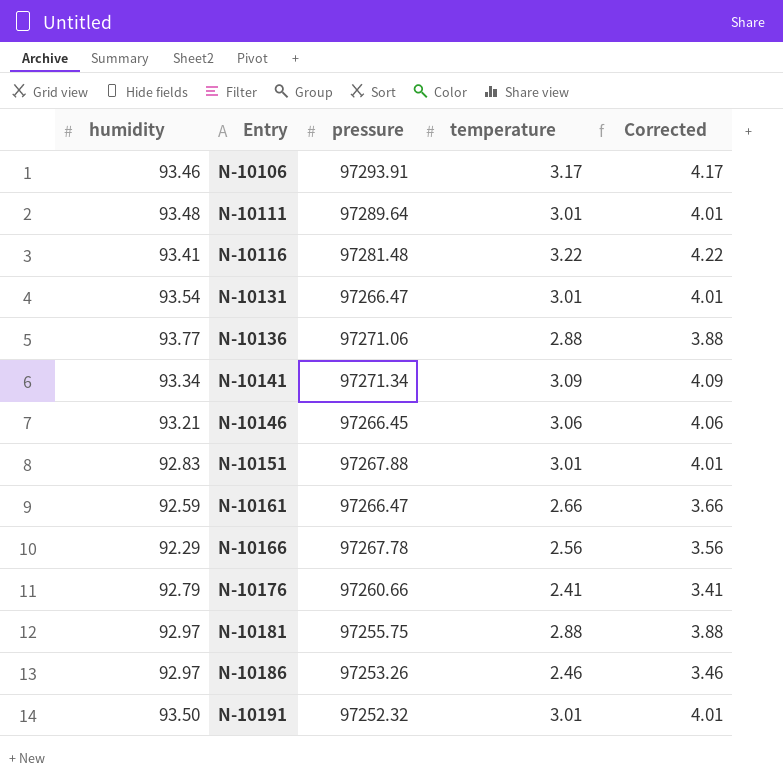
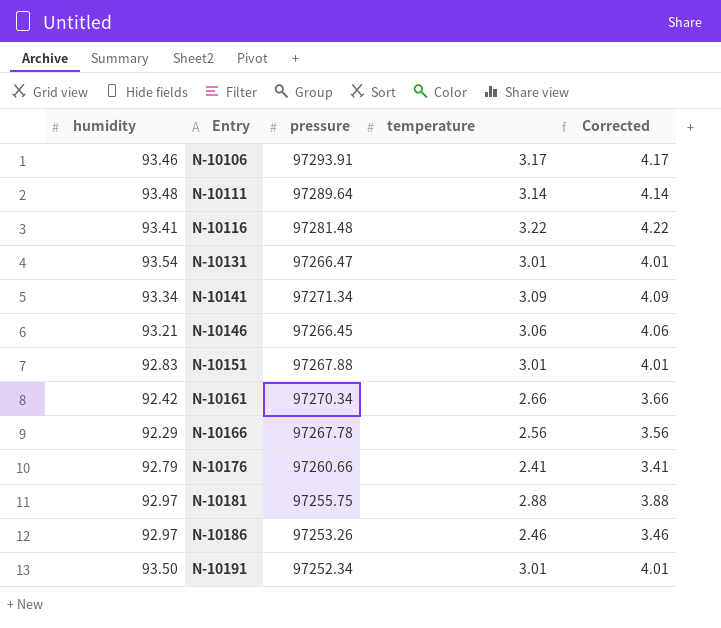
row N-10136: 93.77 | 97271.06 | 2.88 | 3.88 -> none
N-10111 | temperature: 3.01 -> 3.14
N-10111 | Corrected: 4.01 -> 4.14
N-10161 | humidity: 92.59 -> 92.42
N-10161 | pressure: 97266.47 -> 97270.34
N-10191 | pressure: 97252.32 -> 97252.34

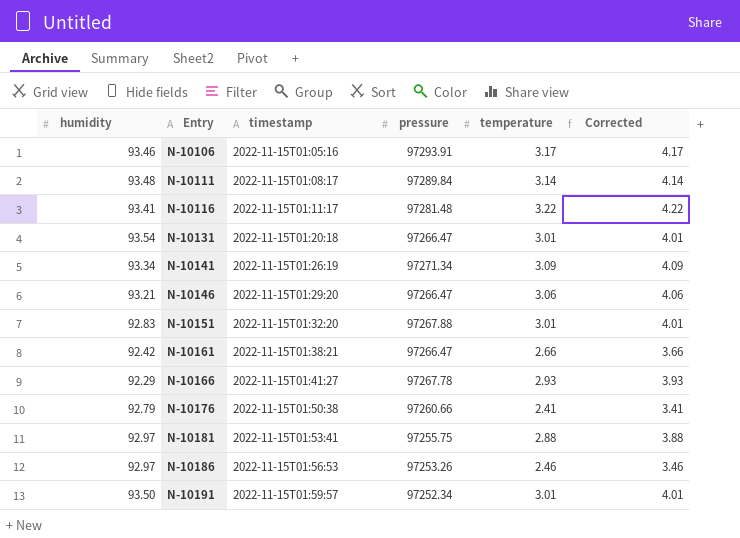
column timestamp | position: none -> 3
N-10111 | pressure: 97289.64 -> 97289.84
N-10146 | pressure: 97266.45 -> 97266.47
N-10161 | pressure: 97270.34 -> 97266.47
N-10166 | temperature: 2.56 -> 2.93
N-10166 | Corrected: 3.56 -> 3.93

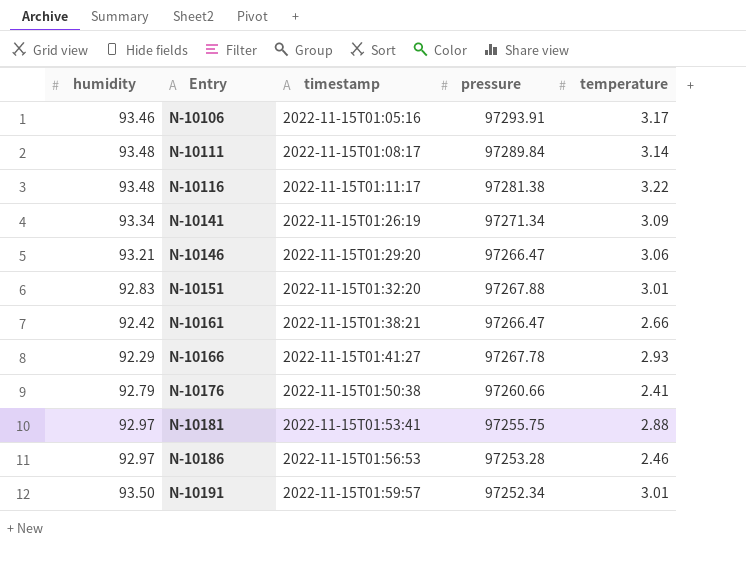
column Corrected | formula: [temperature] + 1 -> none
row N-10131: 93.54 | 2022-11-15T01:20:18 | 97266.47 | 3.01 | 4.01 -> none
N-10116 | humidity: 93.41 -> 93.48
N-10116 | pressure: 97281.48 -> 97281.38
N-10186 | pressure: 97253.26 -> 97253.28

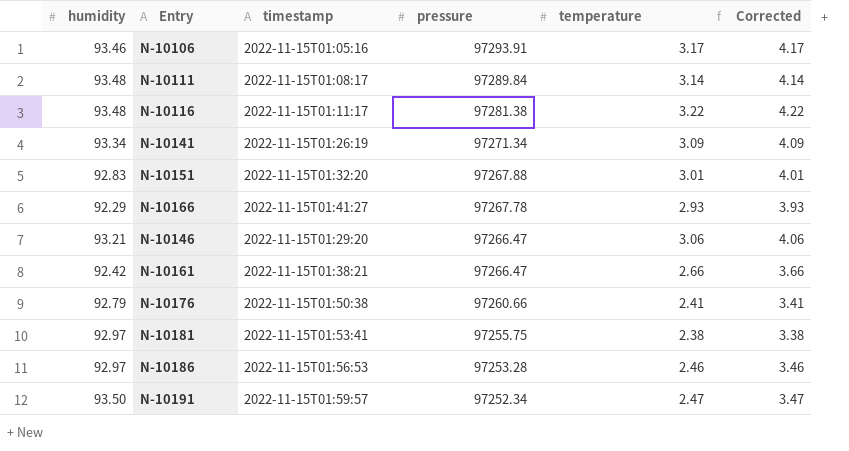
row order: Entry ascending -> pressure descending
column Corrected | formula: none -> [temperature] + 1
N-10181 | temperature: 2.88 -> 2.38
N-10191 | temperature: 3.01 -> 2.47

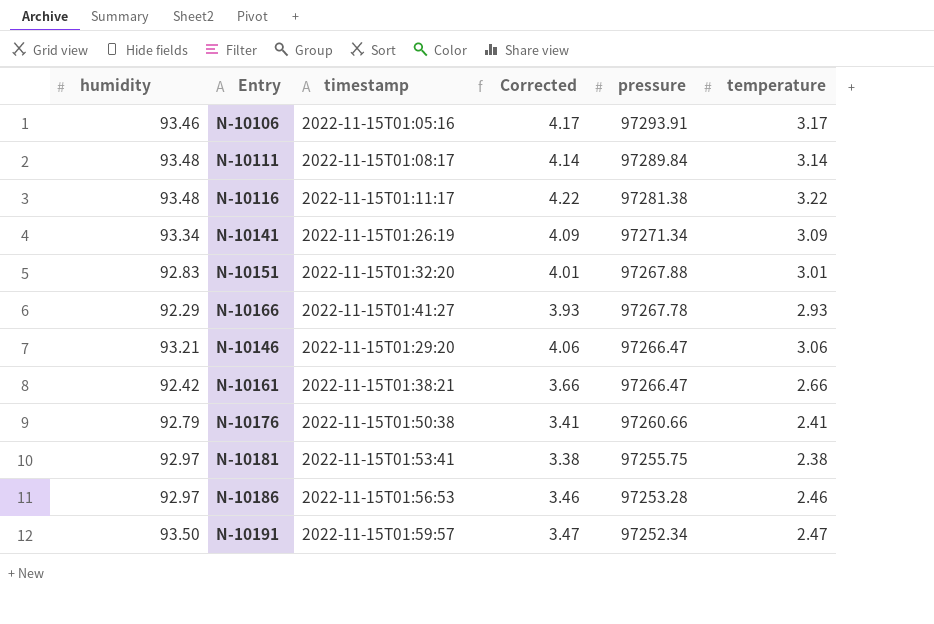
column Corrected | position: 6 -> 4

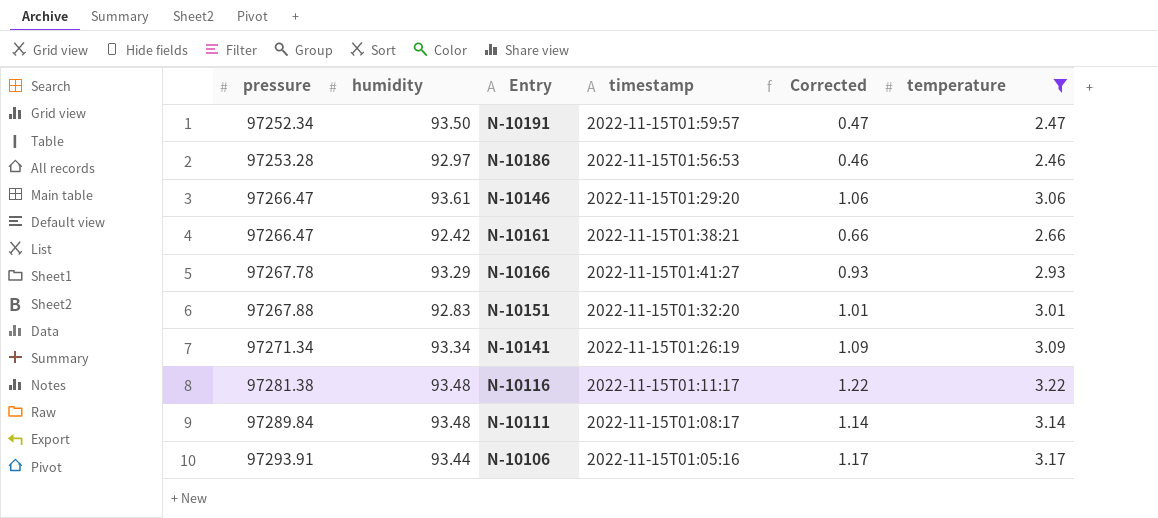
filter: none -> temperature >= 2.46
row order: pressure descending -> pressure ascending
column pressure | position: 5 -> 1
column Corrected | formula: [temperature] + 1 -> [temperature] - 2
N-10146 | humidity: 93.21 -> 93.61
N-10166 | humidity: 92.29 -> 93.29
N-10106 | humidity: 93.46 -> 93.44

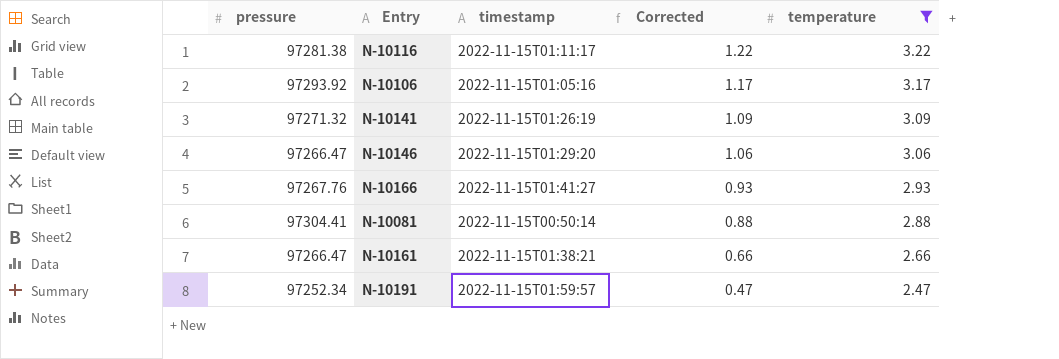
row order: pressure ascending -> Corrected descending
column humidity | position: 2 -> none
row N-10186: 97253.28 | 92.97 | 2022-11-15T01:56:53 | 0.46 | 2.46 -> none
row N-10151: 97267.88 | 92.83 | 2022-11-15T01:32:20 | 1.01 | 3.01 -> none
row N-10111: 97289.84 | 93.48 | 2022-11-15T01:08:17 | 1.14 | 3.14 -> none
N-10106 | pressure: 97293.91 -> 97293.92
N-10141 | pressure: 97271.34 -> 97271.32
N-10166 | pressure: 97267.78 -> 97267.76
row N-10081: none -> 97304.41 | 2022-11-15T00:50:14 | 0.88 | 2.88

